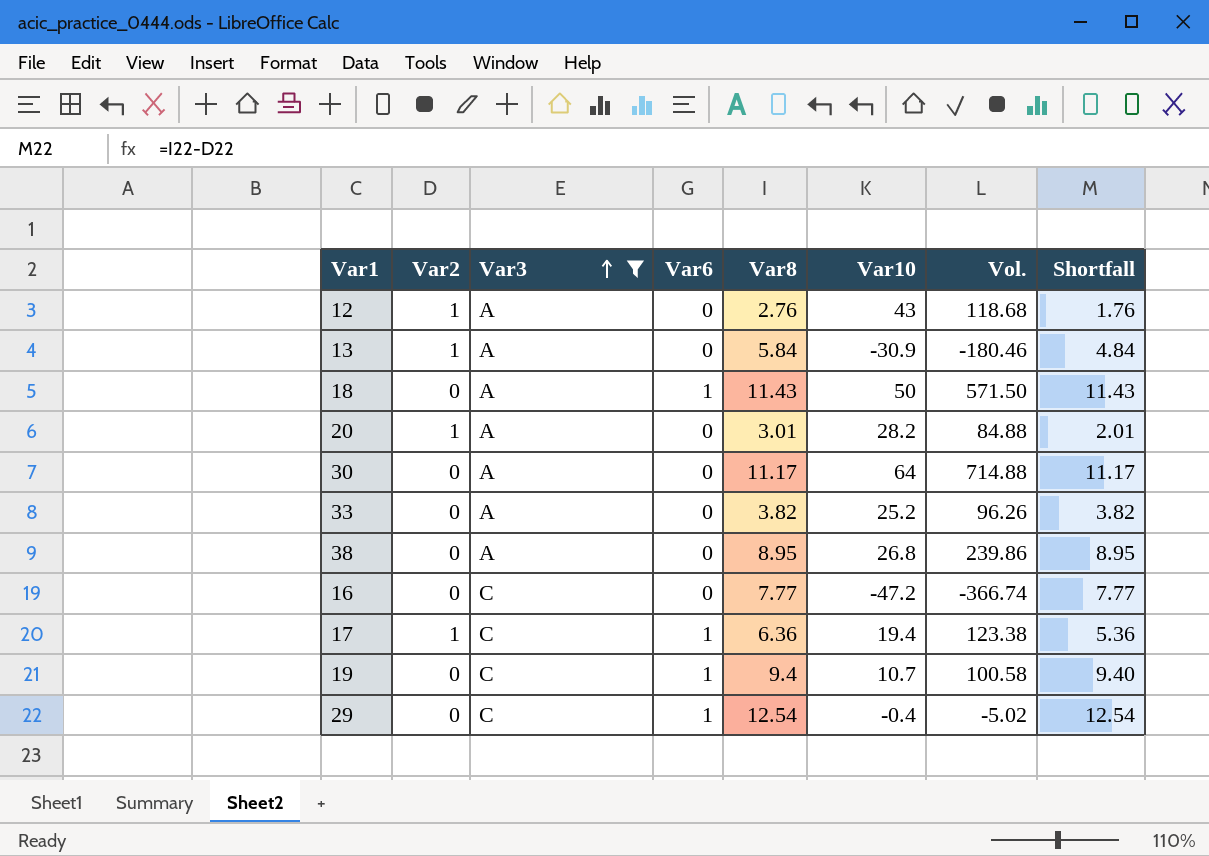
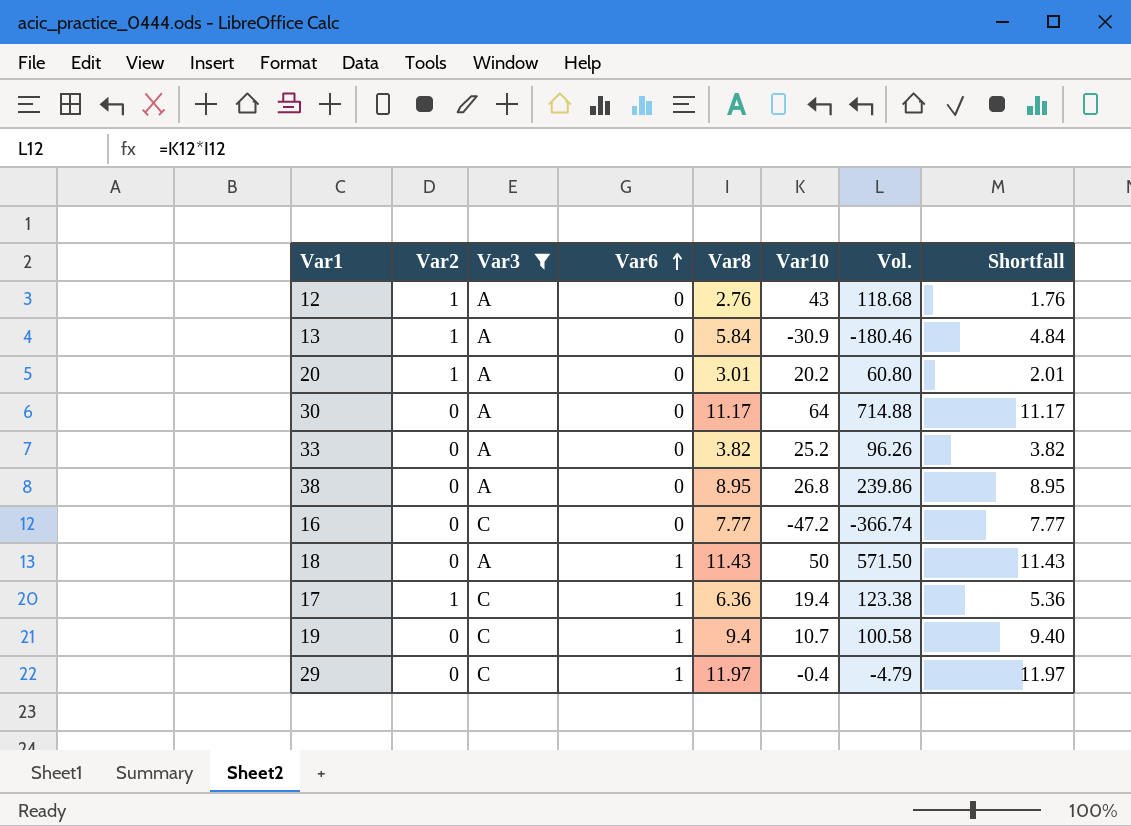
row order: Var3 ascending -> Var6 ascending
20 | Var10: 28.2 -> 20.2
20 | Vol.: 84.88 -> 60.80
29 | Var8: 12.54 -> 11.97
29 | Vol.: -5.02 -> -4.79
29 | Shortfall: 12.54 -> 11.97

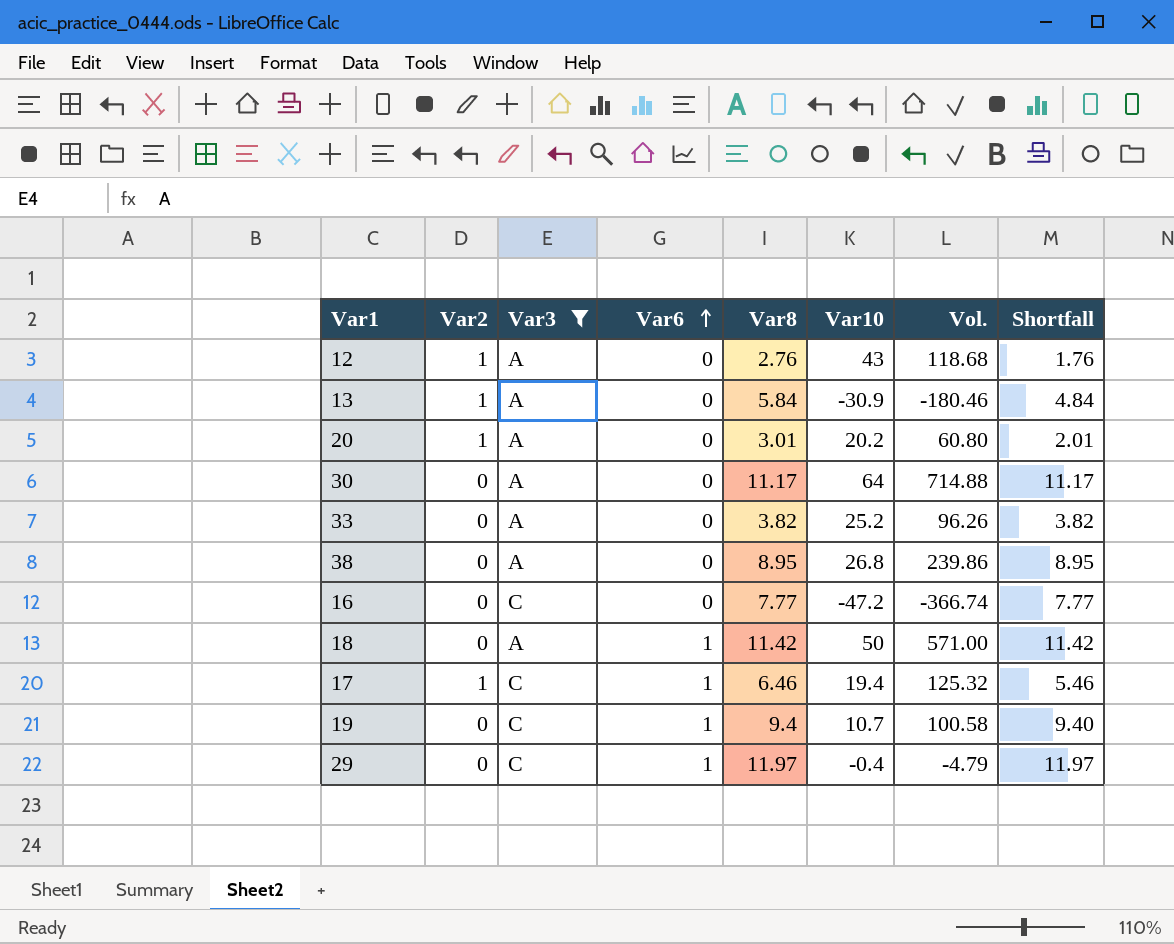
18 | Var8: 11.43 -> 11.42
18 | Vol.: 571.50 -> 571.00
18 | Shortfall: 11.43 -> 11.42
17 | Var8: 6.36 -> 6.46
17 | Vol.: 123.38 -> 125.32
17 | Shortfall: 5.36 -> 5.46

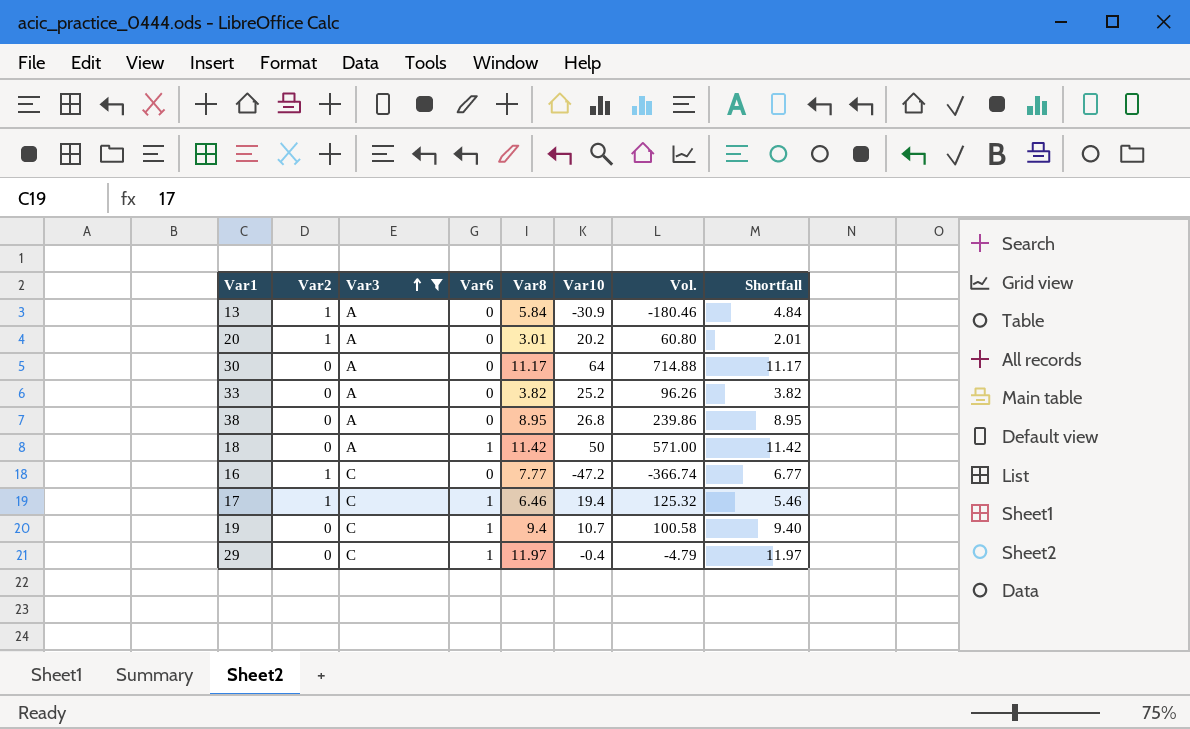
row order: Var6 ascending -> Var3 ascending
row 12: 1 | A | 0 | 2.76 | 43 | 118.68 | 1.76 -> none
16 | Var2: 0 -> 1
16 | Shortfall: 7.77 -> 6.77

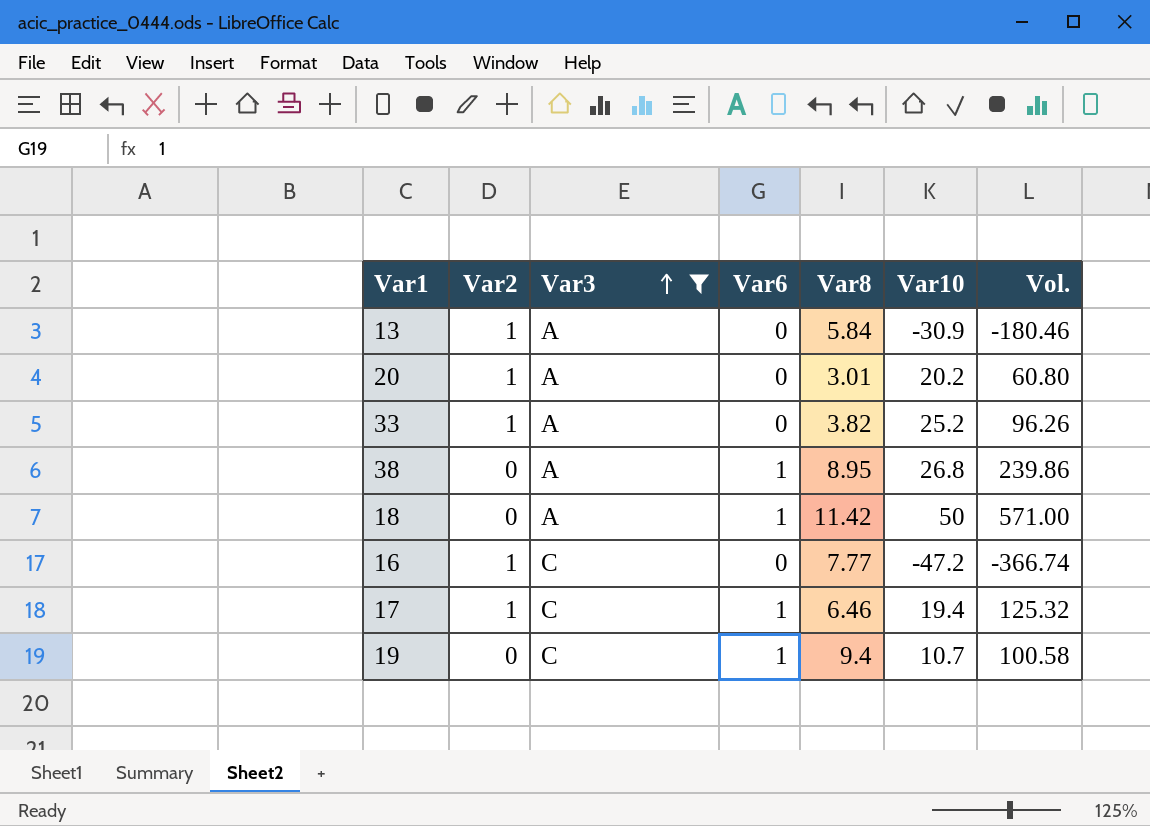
column Shortfall | formula: [Var8] - [Var2] -> none
row 30: 0 | A | 0 | 11.17 | 64 | 714.88 | 11.17 -> none
row 29: 0 | C | 1 | 11.97 | -0.4 | -4.79 | 11.97 -> none
33 | Var2: 0 -> 1
38 | Var6: 0 -> 1

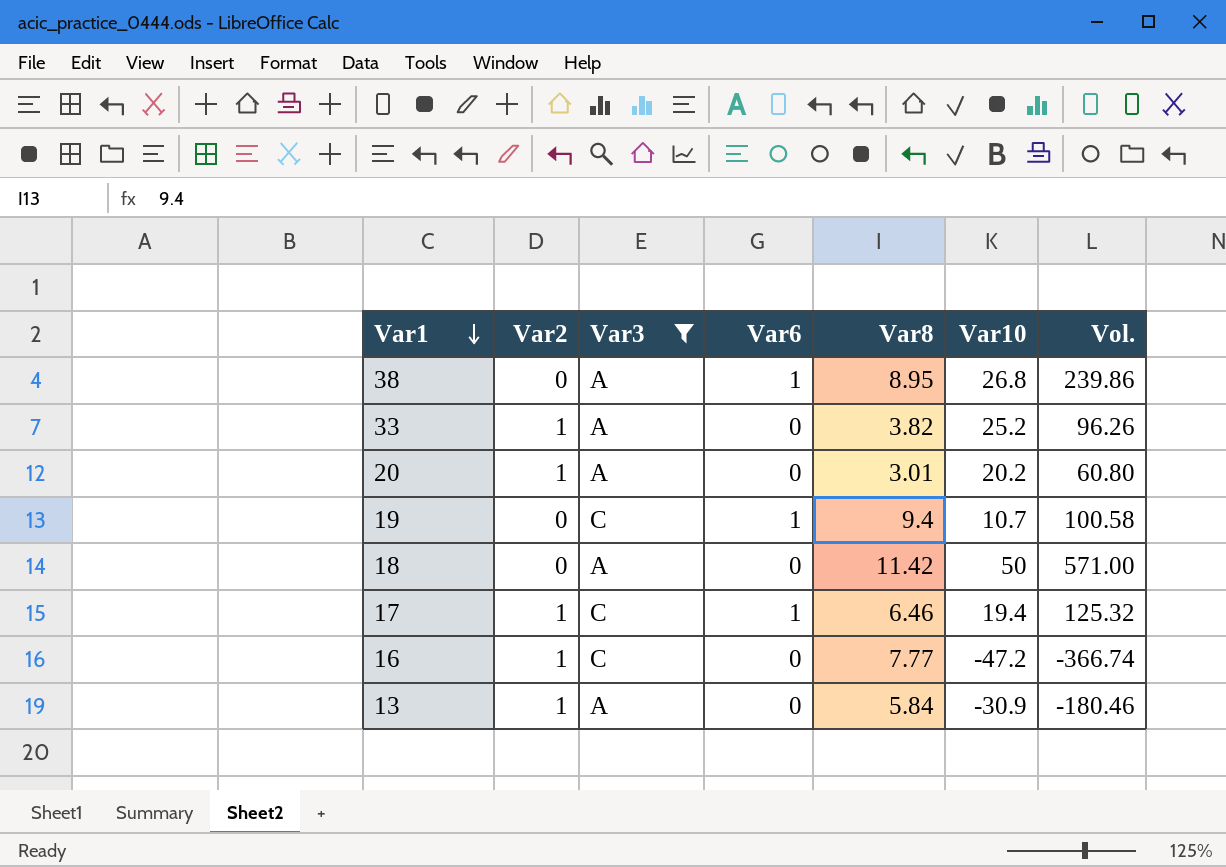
row order: Var3 ascending -> Var1 descending
18 | Var6: 1 -> 0

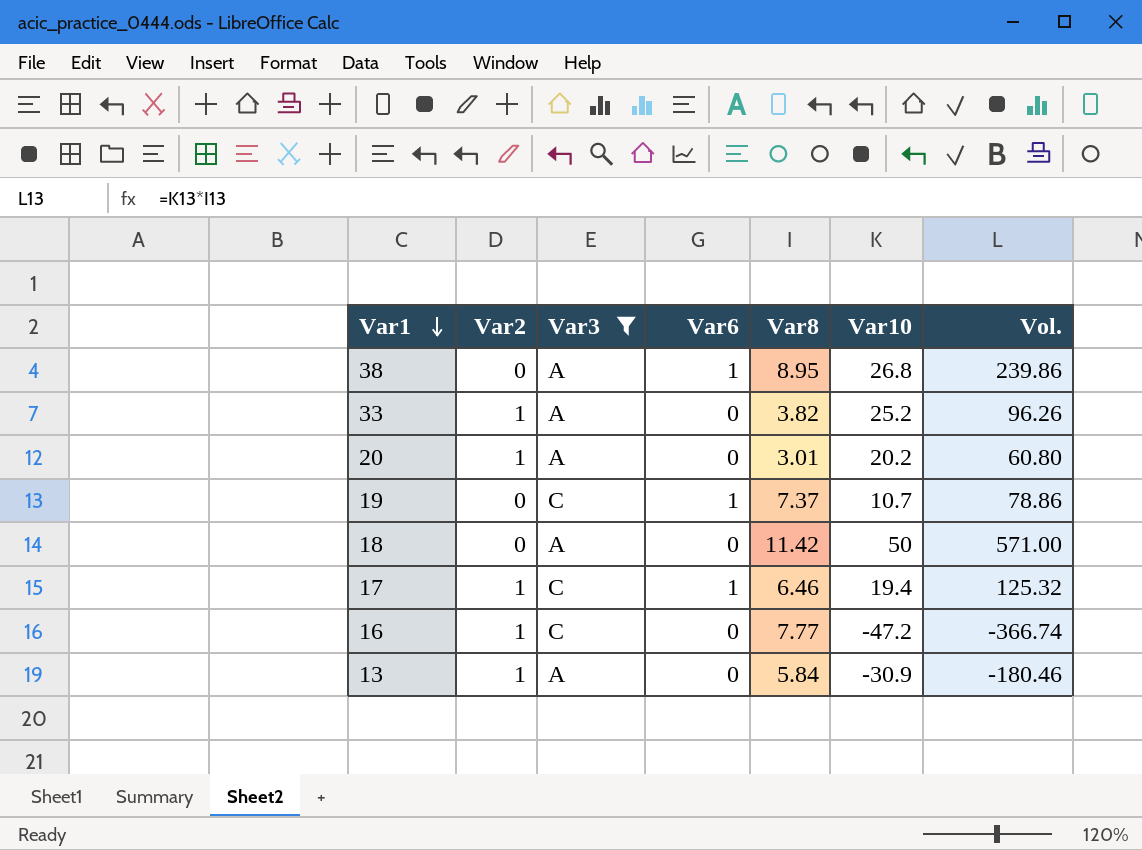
19 | Var8: 9.4 -> 7.37
19 | Vol.: 100.58 -> 78.86

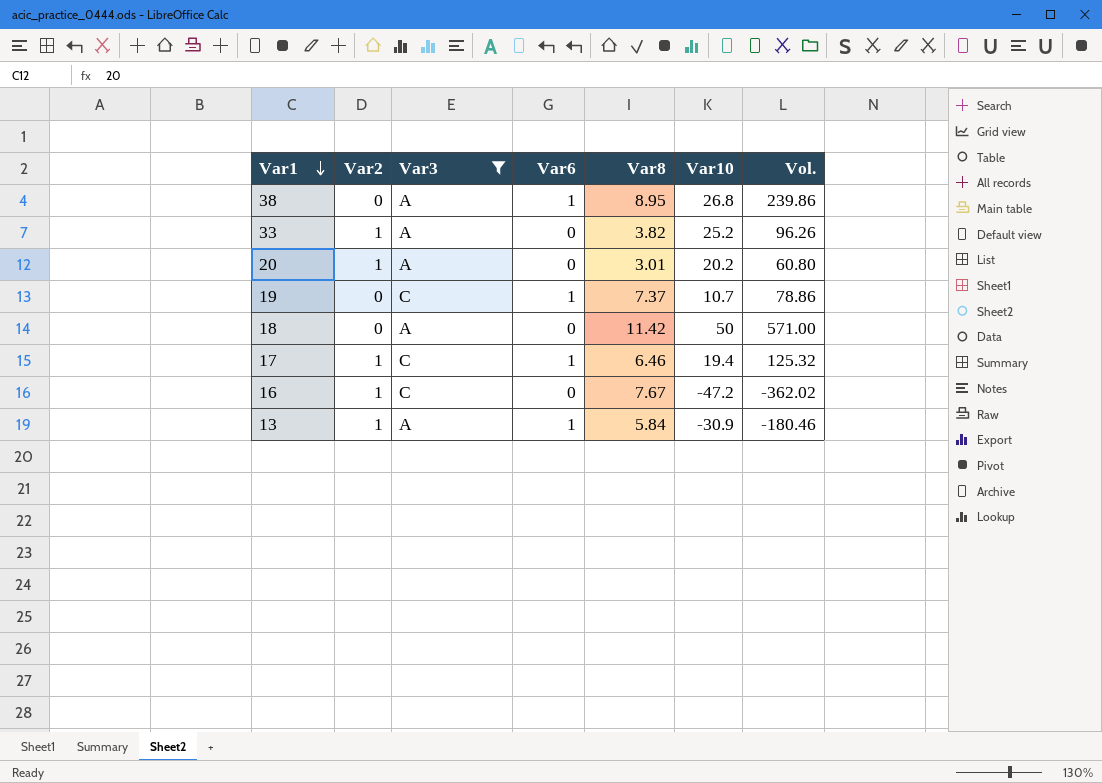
16 | Var8: 7.77 -> 7.67
16 | Vol.: -366.74 -> -362.02
13 | Var6: 0 -> 1

